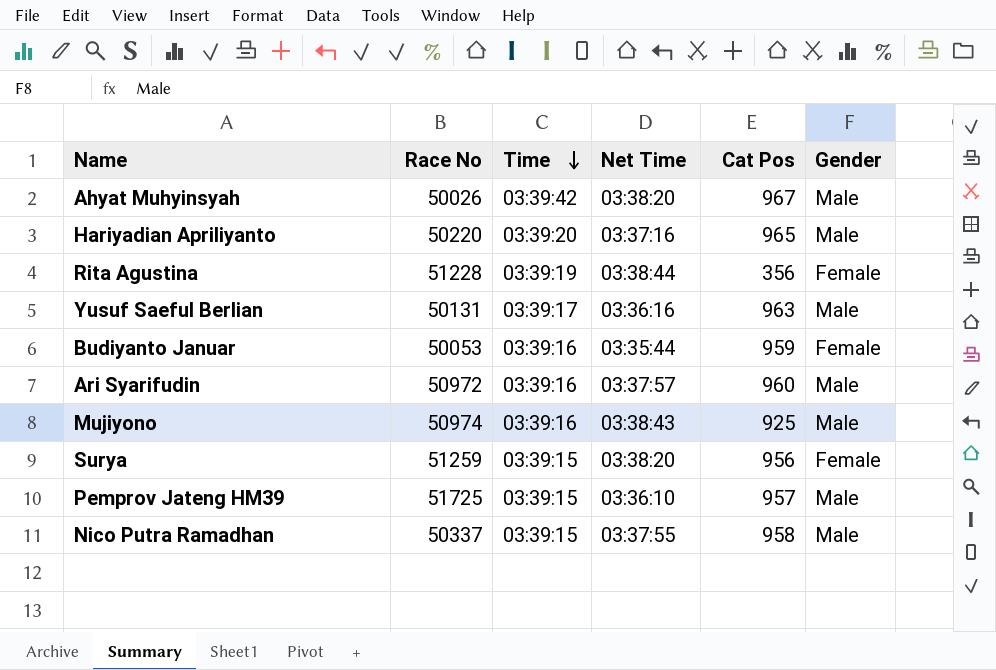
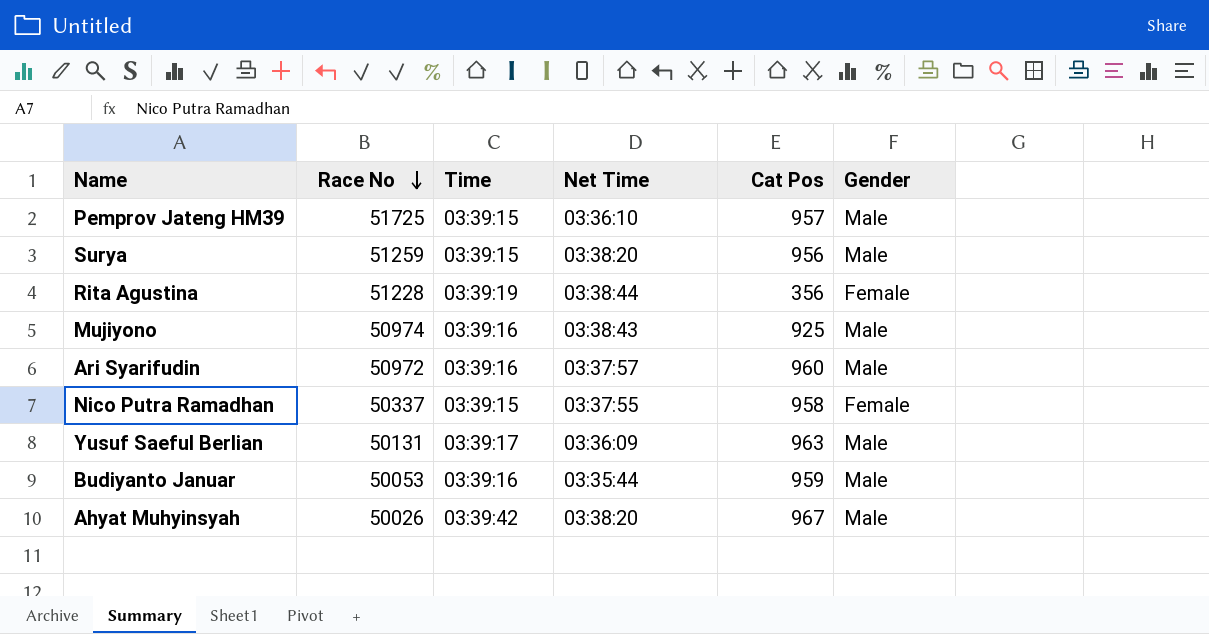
row order: Time descending -> Race No descending
row Hariyadian Apriliyanto: 50220 | 03:39:20 | 03:37:16 | 965 | Male -> none
Surya | Gender: Female -> Male
Nico Putra Ramadhan | Gender: Male -> Female
Yusuf Saeful Berlian | Net Time: 03:36:16 -> 03:36:09
Budiyanto Januar | Gender: Female -> Male

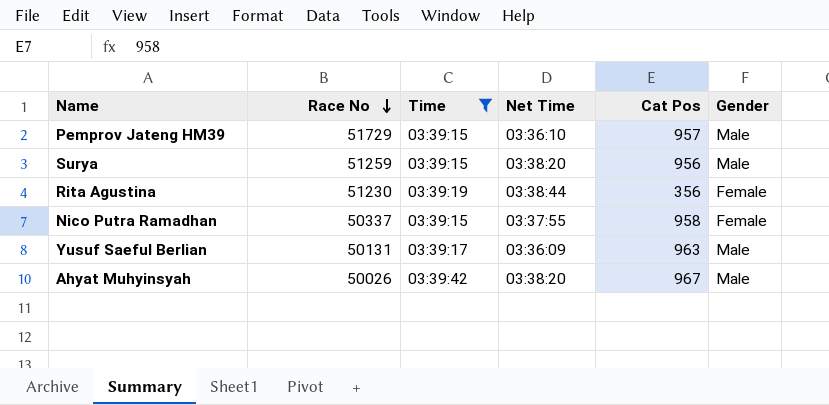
filter: none -> Time != 03:39:16
Pemprov Jateng HM39 | Race No: 51725 -> 51729
Rita Agustina | Race No: 51228 -> 51230

